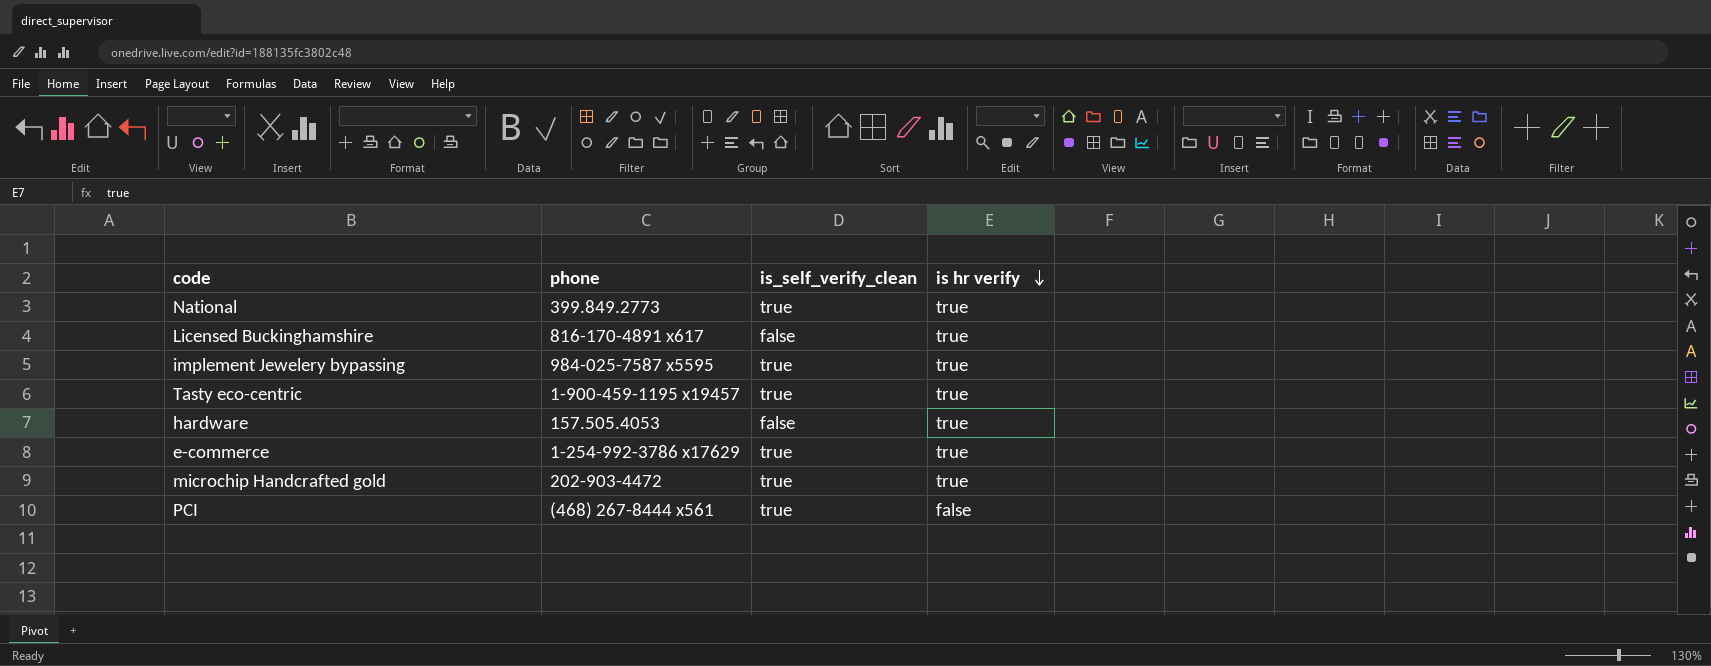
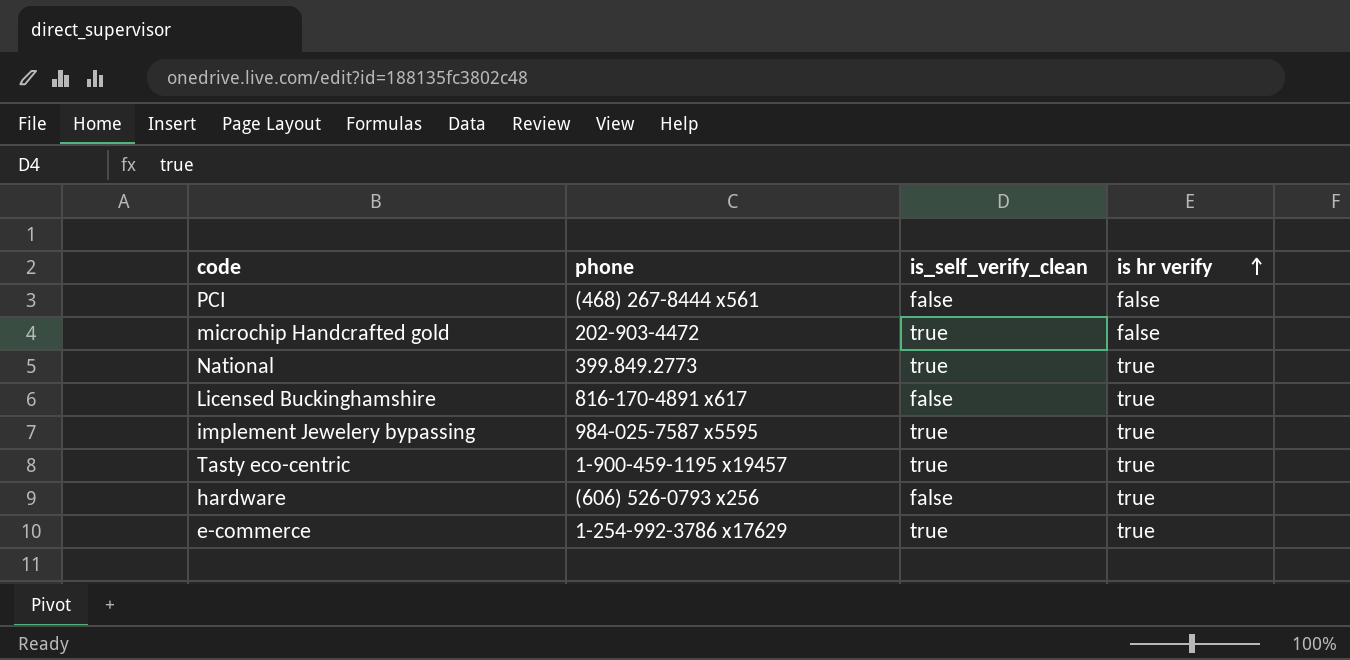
row order: is hr verify descending -> is hr verify ascending
PCI | is_self_verify_clean: true -> false
microchip Handcrafted gold | is hr verify: true -> false
hardware | phone: 157.505.4053 -> (606) 526-0793 x256

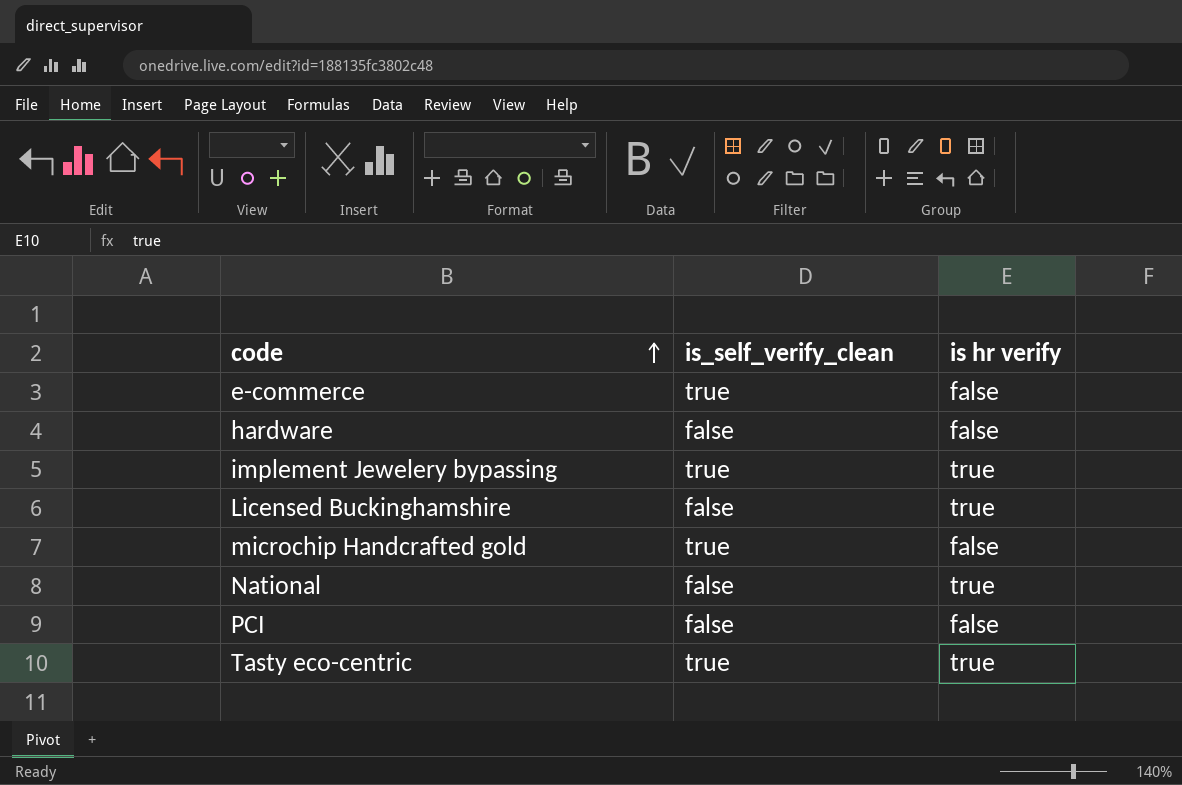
row order: is hr verify ascending -> code ascending
column phone | position: 2 -> none
e-commerce | is hr verify: true -> false
hardware | is hr verify: true -> false
National | is_self_verify_clean: true -> false

